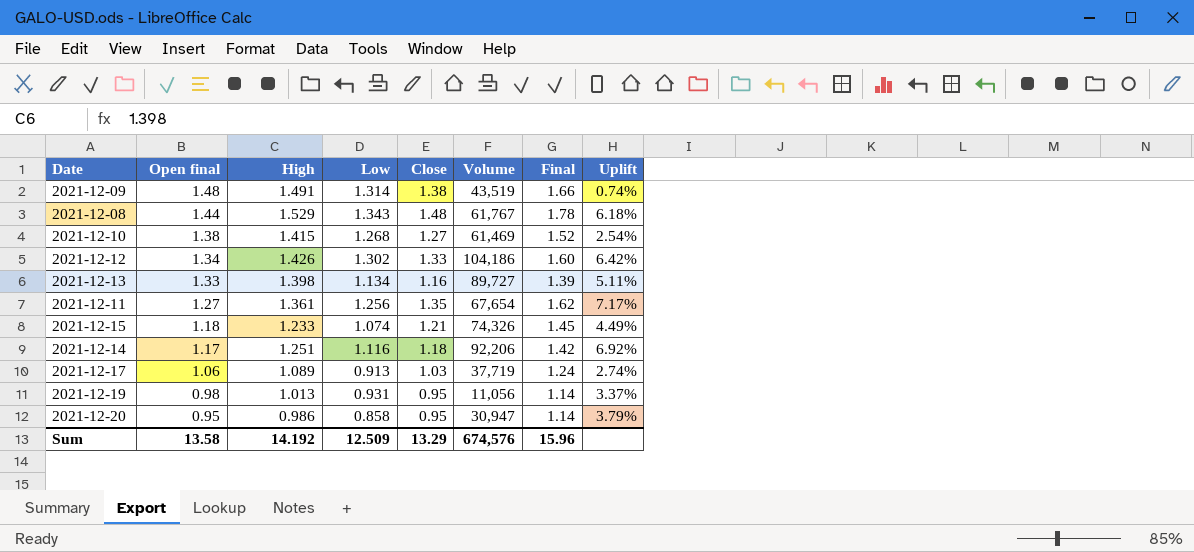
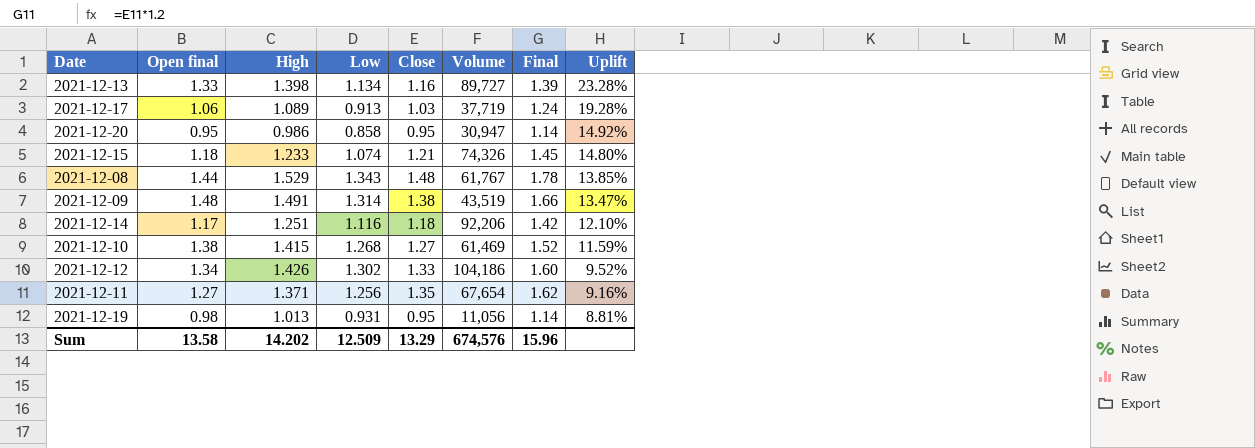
row order: Open final descending -> Uplift descending
column Uplift | formula: ([High] - [Open final]) / [Open final] -> ([High] - [Low]) / [Low]
2021-12-11 | High: 1.361 -> 1.371
Sum | High: 14.192 -> 14.202

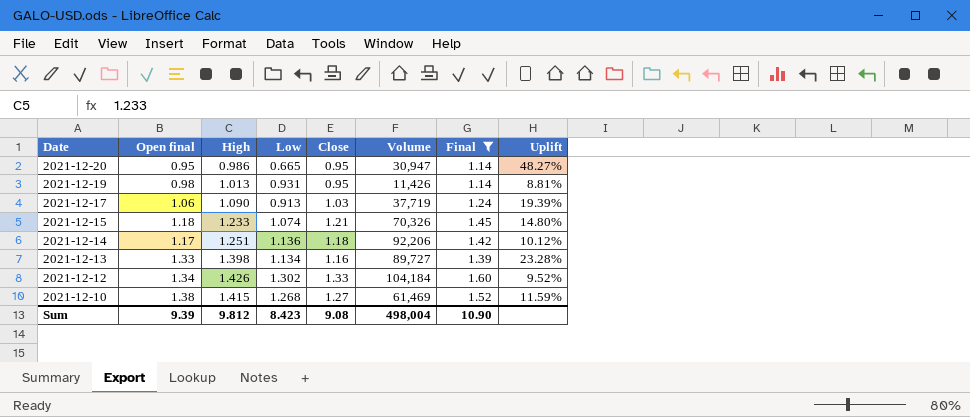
filter: none -> Final <= 1.60
row order: Uplift descending -> Date descending
2021-12-20 | Low: 0.858 -> 0.665
2021-12-20 | Uplift: 14.92% -> 48.27%
2021-12-19 | Volume: 11,056 -> 11,426
2021-12-17 | High: 1.089 -> 1.090
2021-12-17 | Uplift: 19.28% -> 19.39%
2021-12-15 | Volume: 74,326 -> 70,326
2021-12-14 | Low: 1.116 -> 1.136
2021-12-14 | Uplift: 12.10% -> 10.12%
2021-12-12 | Volume: 104,186 -> 104,184
Sum | Open final: 13.58 -> 9.39
Sum | High: 14.202 -> 9.812
Sum | Low: 12.509 -> 8.423
Sum | Close: 13.29 -> 9.08
Sum | Volume: 674,576 -> 498,004
Sum | Final: 15.96 -> 10.90

